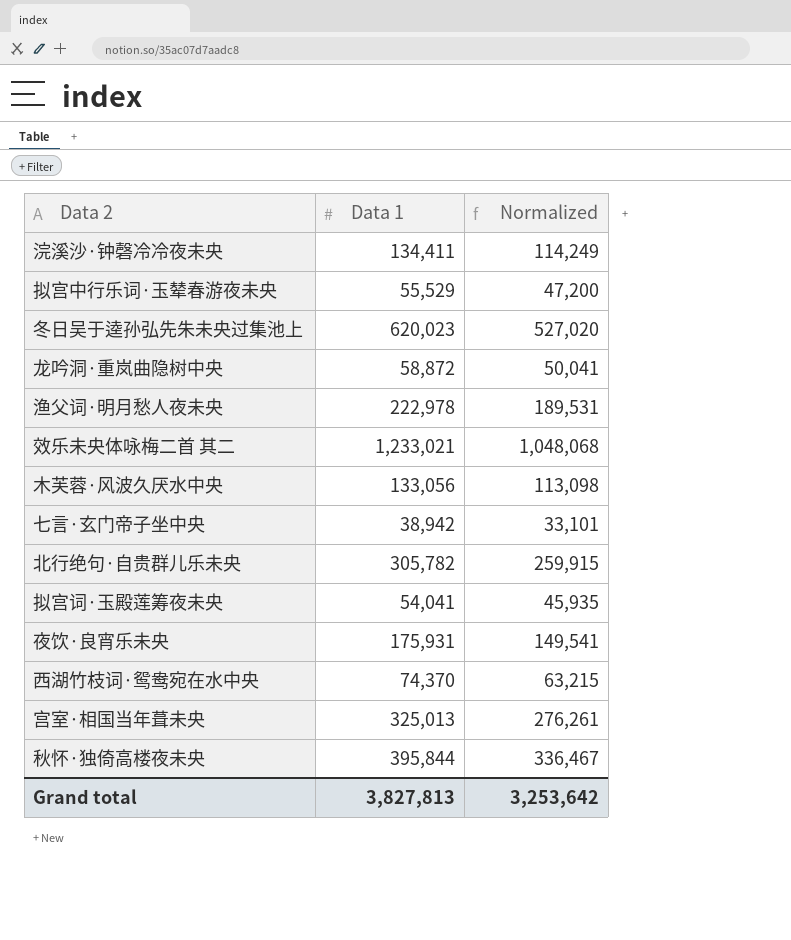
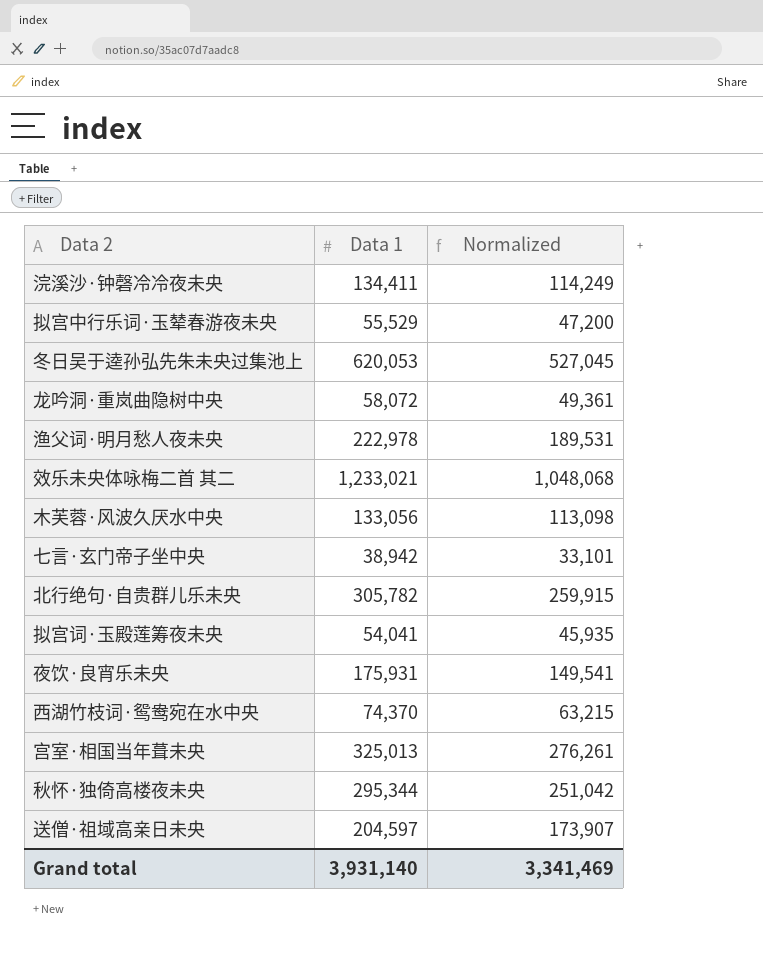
冬日吴于逵孙弘先朱未央过集池上 | Data 1: 620,023 -> 620,053
冬日吴于逵孙弘先朱未央过集池上 | Normalized: 527,020 -> 527,045
龙吟洞·重岚曲隐树中央 | Data 1: 58,872 -> 58,072
龙吟洞·重岚曲隐树中央 | Normalized: 50,041 -> 49,361
秋怀·独倚高楼夜未央 | Data 1: 395,844 -> 295,344
秋怀·独倚高楼夜未央 | Normalized: 336,467 -> 251,042
row 送僧·祖域高亲日未央: none -> 204,597 | 173,907
Grand total | Data 1: 3,827,813 -> 3,931,140
Grand total | Normalized: 3,253,642 -> 3,341,469

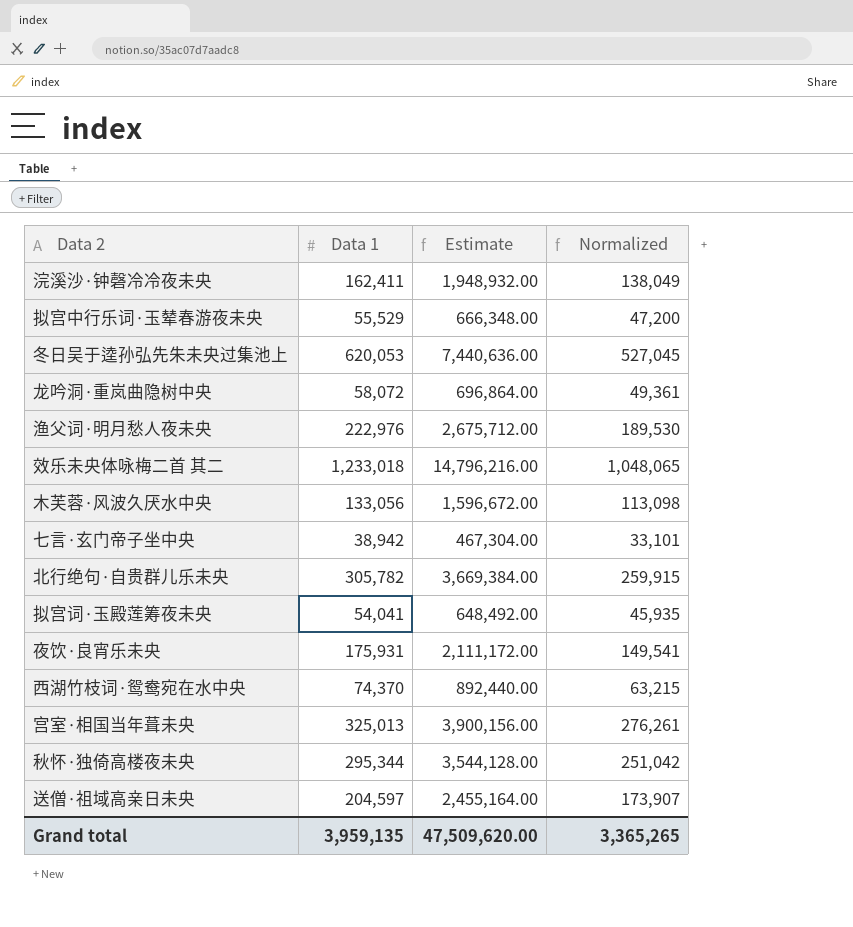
column Estimate | formula: none -> [Data 1] * 12
浣溪沙·钟磬冷冷夜未央 | Data 1: 134,411 -> 162,411
浣溪沙·钟磬冷冷夜未央 | Normalized: 114,249 -> 138,049
渔父词·明月愁人夜未央 | Data 1: 222,978 -> 222,976
渔父词·明月愁人夜未央 | Normalized: 189,531 -> 189,530
效乐未央体咏梅二首 其二 | Data 1: 1,233,021 -> 1,233,018
效乐未央体咏梅二首 其二 | Normalized: 1,048,068 -> 1,048,065
Grand total | Data 1: 3,931,140 -> 3,959,135
Grand total | Normalized: 3,341,469 -> 3,365,265

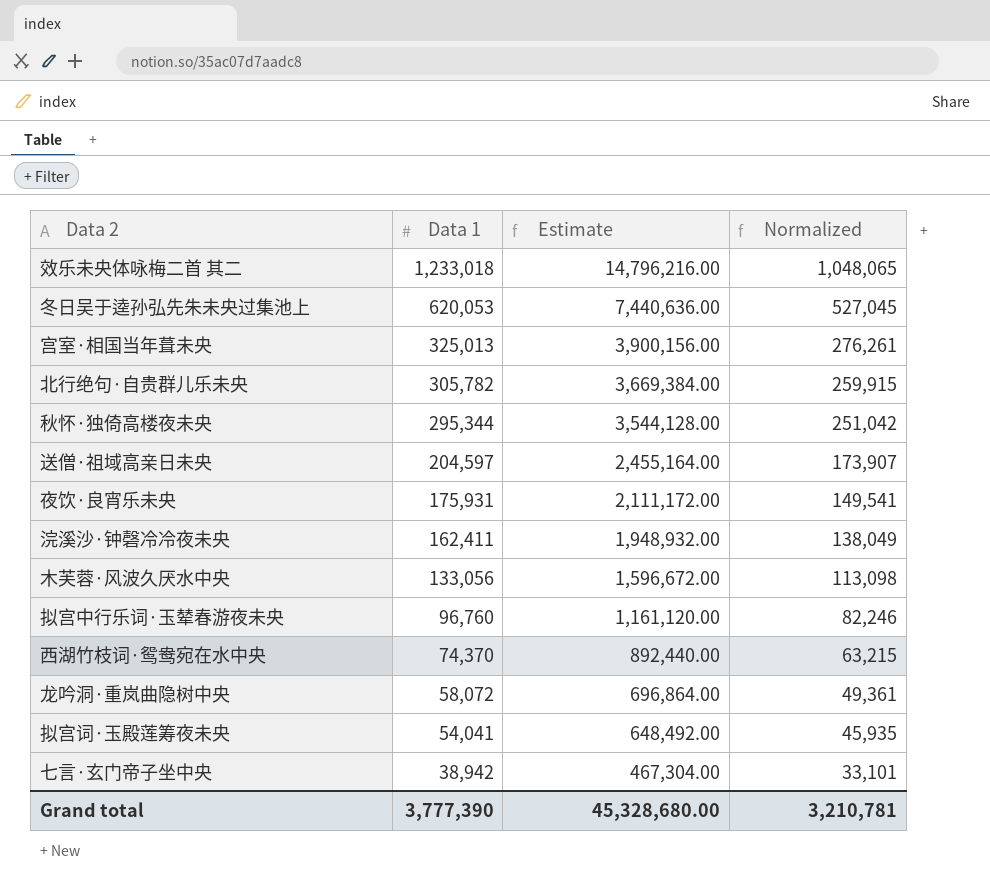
row order: none -> Data 1 descending
row 渔父词·明月愁人夜未央: 222,976 | 2,675,712.00 | 189,530 -> none
拟宫中行乐词·玉辇春游夜未央 | Data 1: 55,529 -> 96,760
拟宫中行乐词·玉辇春游夜未央 | Estimate: 666,348.00 -> 1,161,120.00
拟宫中行乐词·玉辇春游夜未央 | Normalized: 47,200 -> 82,246
Grand total | Data 1: 3,959,135 -> 3,777,390
Grand total | Estimate: 47,509,620.00 -> 45,328,680.00
Grand total | Normalized: 3,365,265 -> 3,210,781

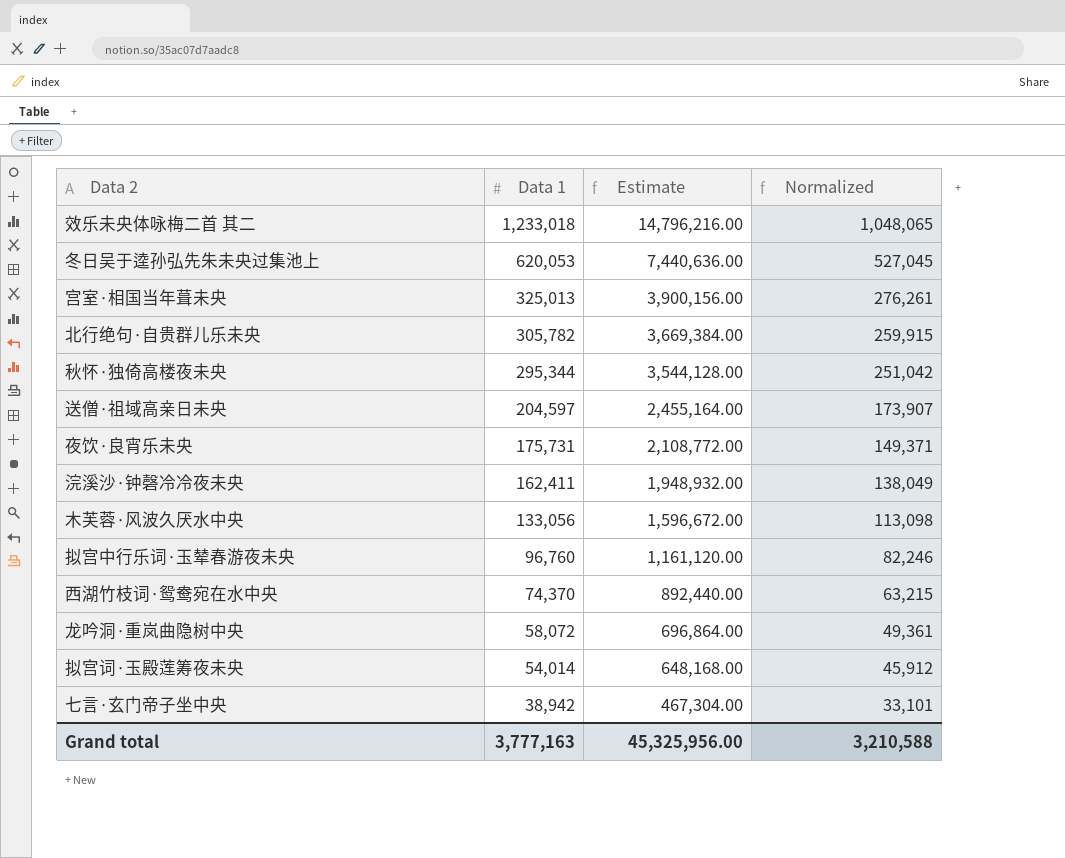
夜饮·良宵乐未央 | Data 1: 175,931 -> 175,731
夜饮·良宵乐未央 | Estimate: 2,111,172.00 -> 2,108,772.00
夜饮·良宵乐未央 | Normalized: 149,541 -> 149,371
拟宫词·玉殿莲筹夜未央 | Data 1: 54,041 -> 54,014
拟宫词·玉殿莲筹夜未央 | Estimate: 648,492.00 -> 648,168.00
拟宫词·玉殿莲筹夜未央 | Normalized: 45,935 -> 45,912
Grand total | Data 1: 3,777,390 -> 3,777,163
Grand total | Estimate: 45,328,680.00 -> 45,325,956.00
Grand total | Normalized: 3,210,781 -> 3,210,588

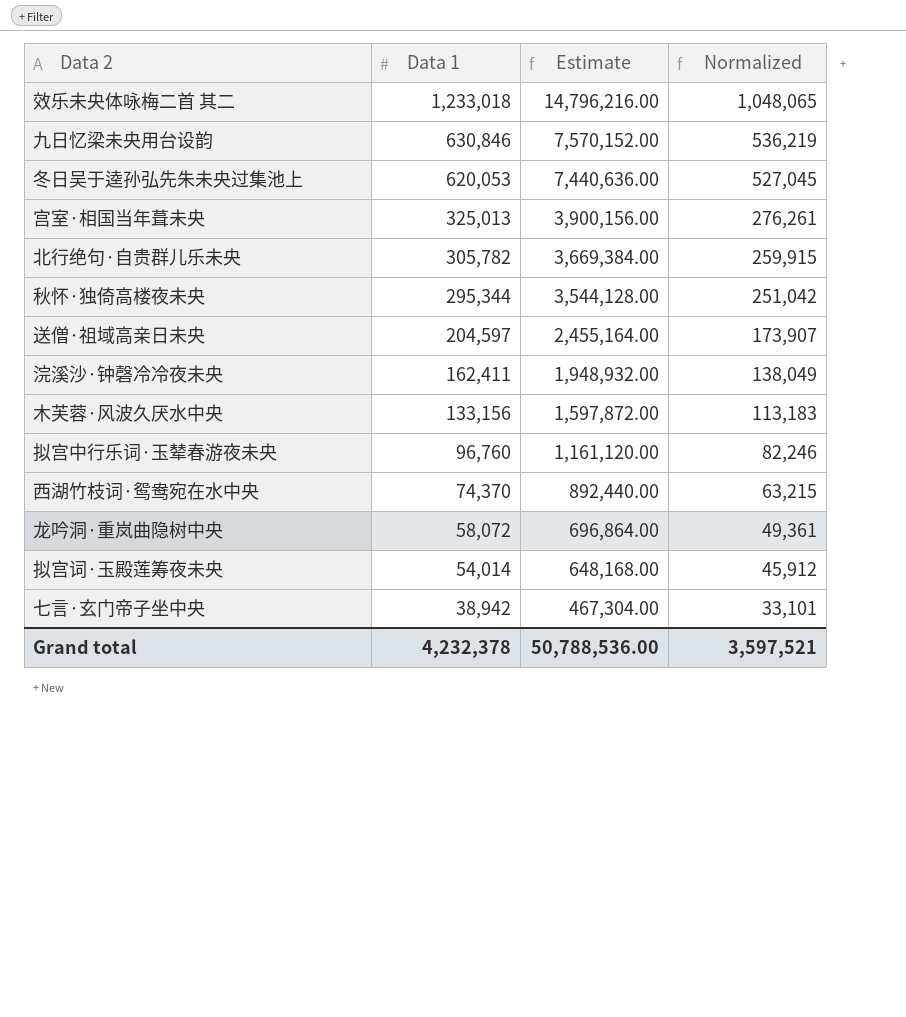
row 夜饮·良宵乐未央: 175,731 | 2,108,772.00 | 149,371 -> none
row 九日忆梁未央用台设韵: none -> 630,846 | 7,570,152.00 | 536,219
木芙蓉·风波久厌水中央 | Data 1: 133,056 -> 133,156
木芙蓉·风波久厌水中央 | Estimate: 1,596,672.00 -> 1,597,872.00
木芙蓉·风波久厌水中央 | Normalized: 113,098 -> 113,183
Grand total | Data 1: 3,777,163 -> 4,232,378
Grand total | Estimate: 45,325,956.00 -> 50,788,536.00
Grand total | Normalized: 3,210,588 -> 3,597,521

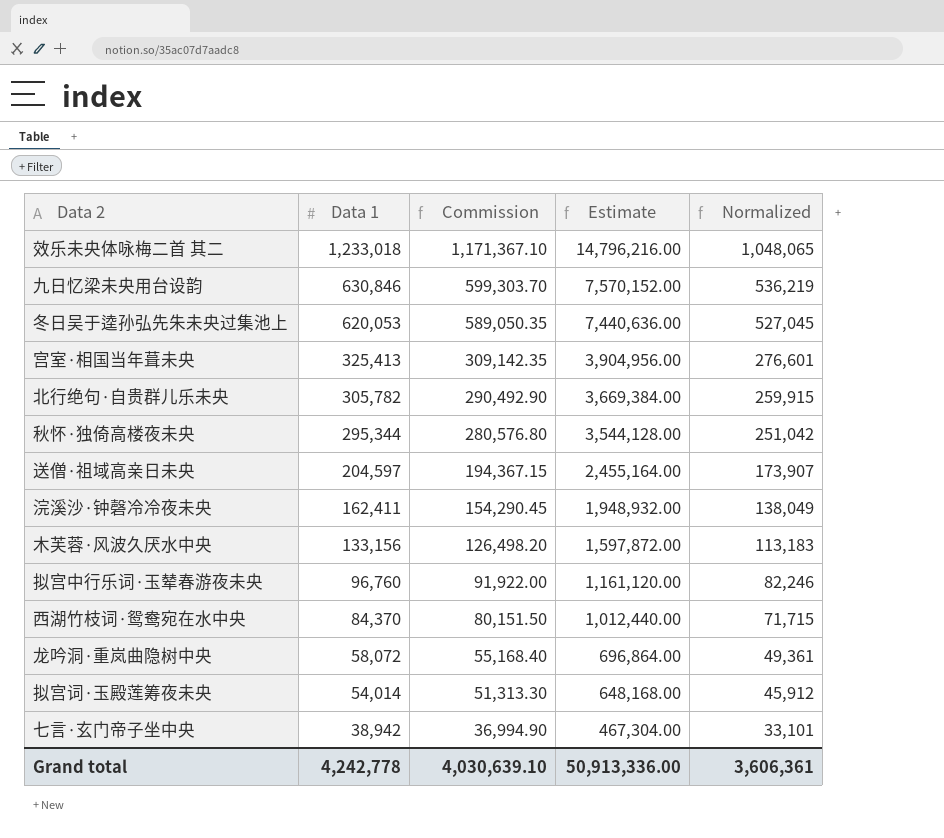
column Commission | formula: none -> [Data 1] * 0.95
宫室·相国当年葺未央 | Data 1: 325,013 -> 325,413
宫室·相国当年葺未央 | Estimate: 3,900,156.00 -> 3,904,956.00
宫室·相国当年葺未央 | Normalized: 276,261 -> 276,601
西湖竹枝词·鸳鸯宛在水中央 | Data 1: 74,370 -> 84,370
西湖竹枝词·鸳鸯宛在水中央 | Estimate: 892,440.00 -> 1,012,440.00
西湖竹枝词·鸳鸯宛在水中央 | Normalized: 63,215 -> 71,715
Grand total | Data 1: 4,232,378 -> 4,242,778
Grand total | Estimate: 50,788,536.00 -> 50,913,336.00
Grand total | Normalized: 3,597,521 -> 3,606,361

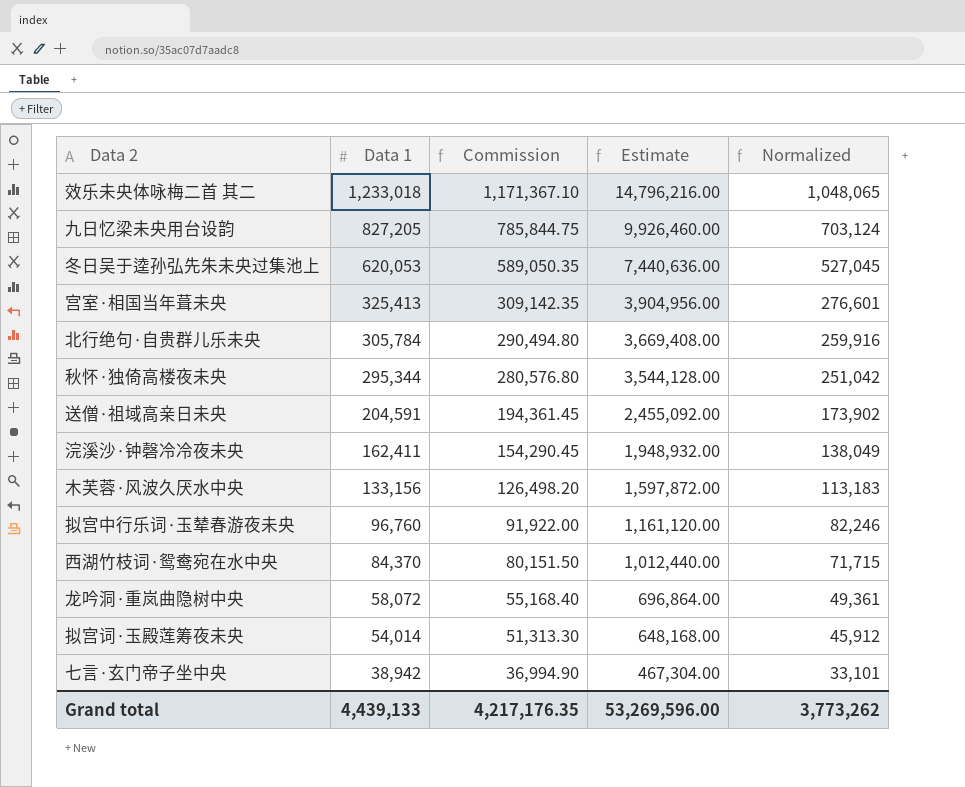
九日忆梁未央用台设韵 | Data 1: 630,846 -> 827,205
九日忆梁未央用台设韵 | Commission: 599,303.70 -> 785,844.75
九日忆梁未央用台设韵 | Estimate: 7,570,152.00 -> 9,926,460.00
九日忆梁未央用台设韵 | Normalized: 536,219 -> 703,124
北行绝句·自贵群儿乐未央 | Data 1: 305,782 -> 305,784
北行绝句·自贵群儿乐未央 | Commission: 290,492.90 -> 290,494.80
北行绝句·自贵群儿乐未央 | Estimate: 3,669,384.00 -> 3,669,408.00
北行绝句·自贵群儿乐未央 | Normalized: 259,915 -> 259,916
送僧·祖域高亲日未央 | Data 1: 204,597 -> 204,591
送僧·祖域高亲日未央 | Commission: 194,367.15 -> 194,361.45
送僧·祖域高亲日未央 | Estimate: 2,455,164.00 -> 2,455,092.00
送僧·祖域高亲日未央 | Normalized: 173,907 -> 173,902
Grand total | Data 1: 4,242,778 -> 4,439,133
Grand total | Commission: 4,030,639.10 -> 4,217,176.35
Grand total | Estimate: 50,913,336.00 -> 53,269,596.00
Grand total | Normalized: 3,606,361 -> 3,773,262

